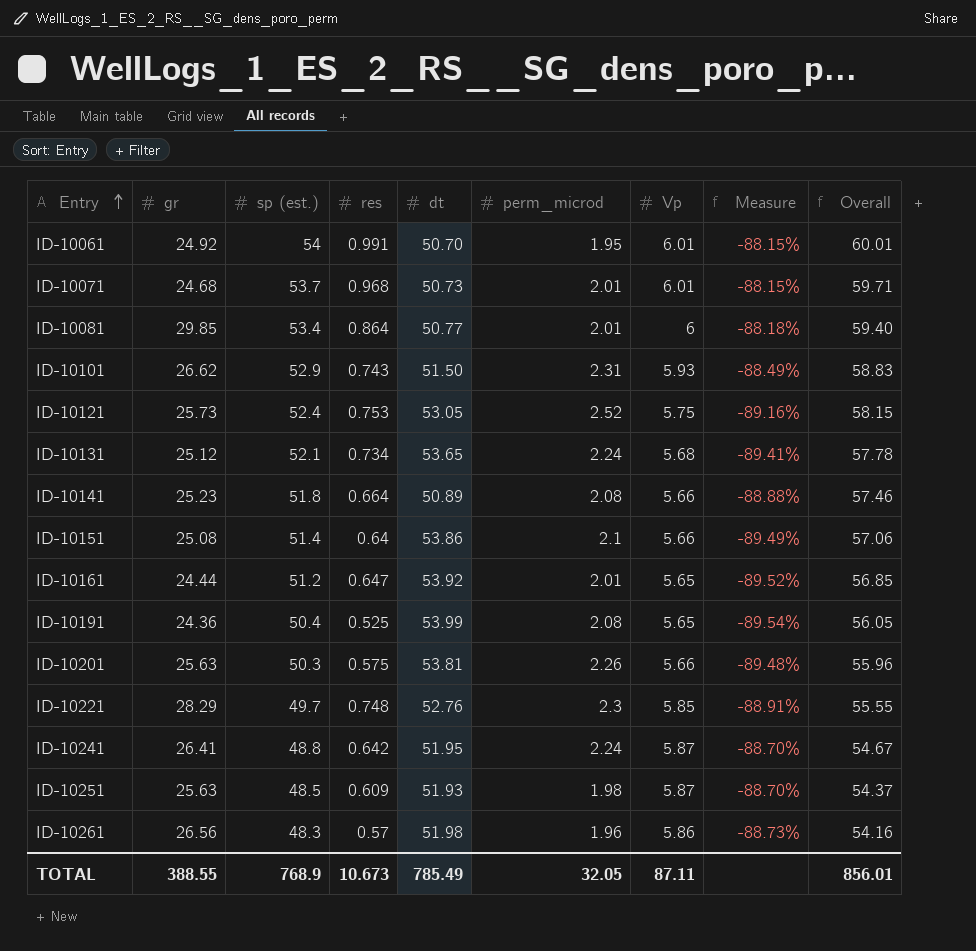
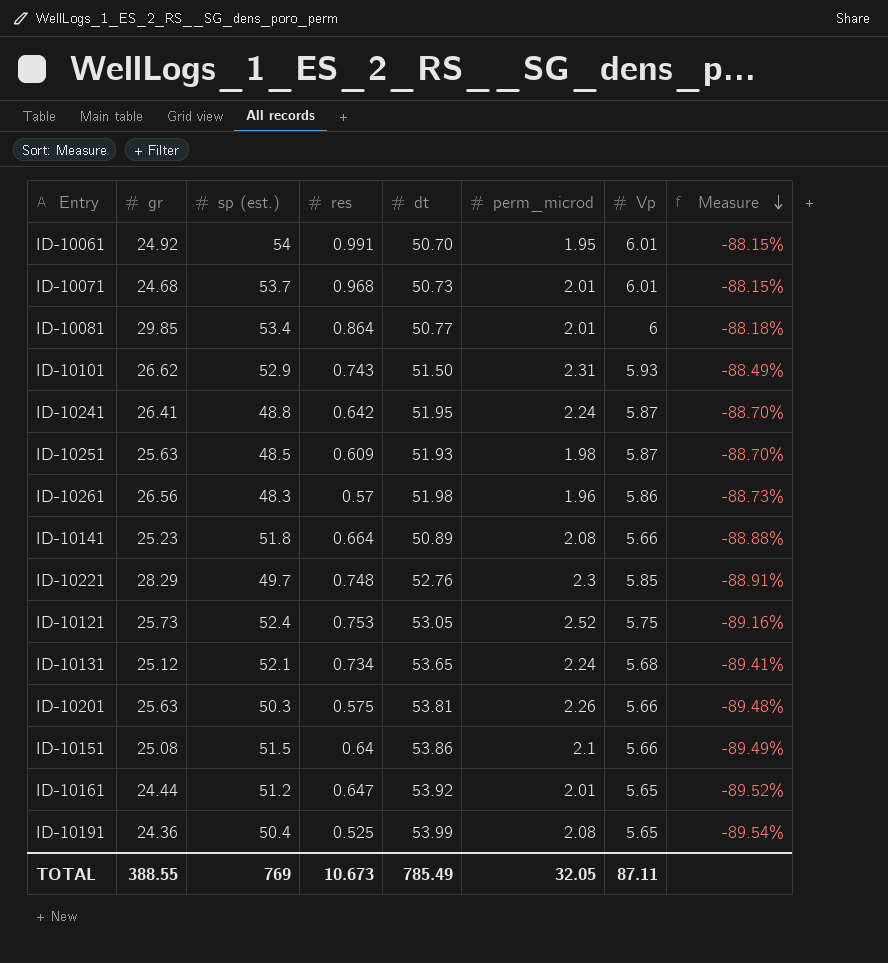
row order: Entry ascending -> Measure descending
column Overall | formula: [sp (est.)] + [Vp] -> none
ID-10151 | sp (est.): 51.4 -> 51.5
TOTAL | sp (est.): 768.9 -> 769

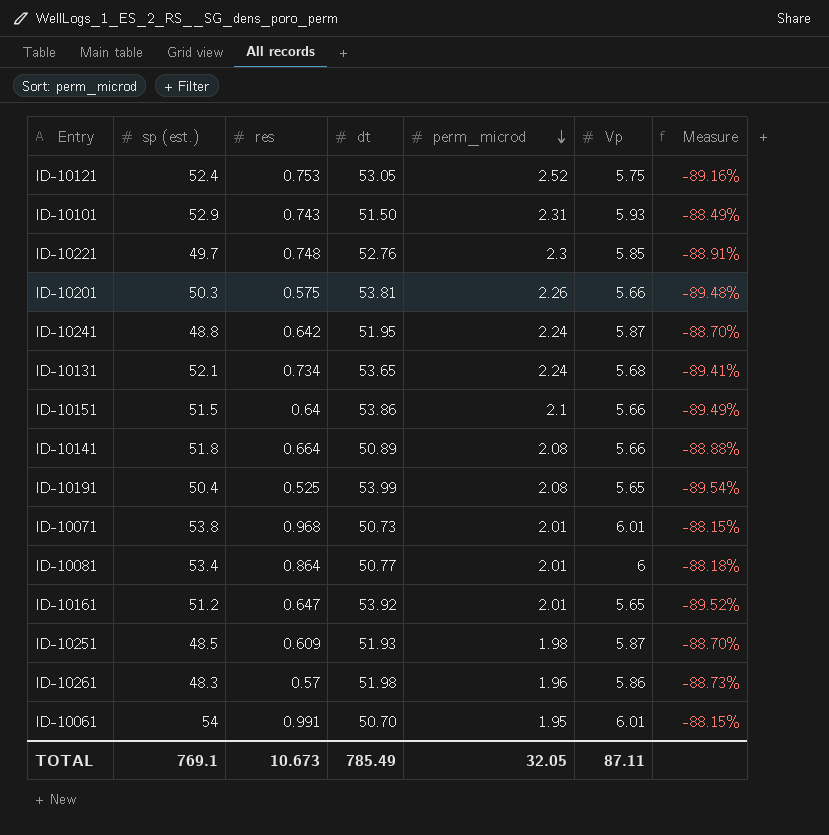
row order: Measure descending -> perm_microd descending
column gr | position: 2 -> none
ID-10071 | sp (est.): 53.7 -> 53.8
TOTAL | sp (est.): 769 -> 769.1

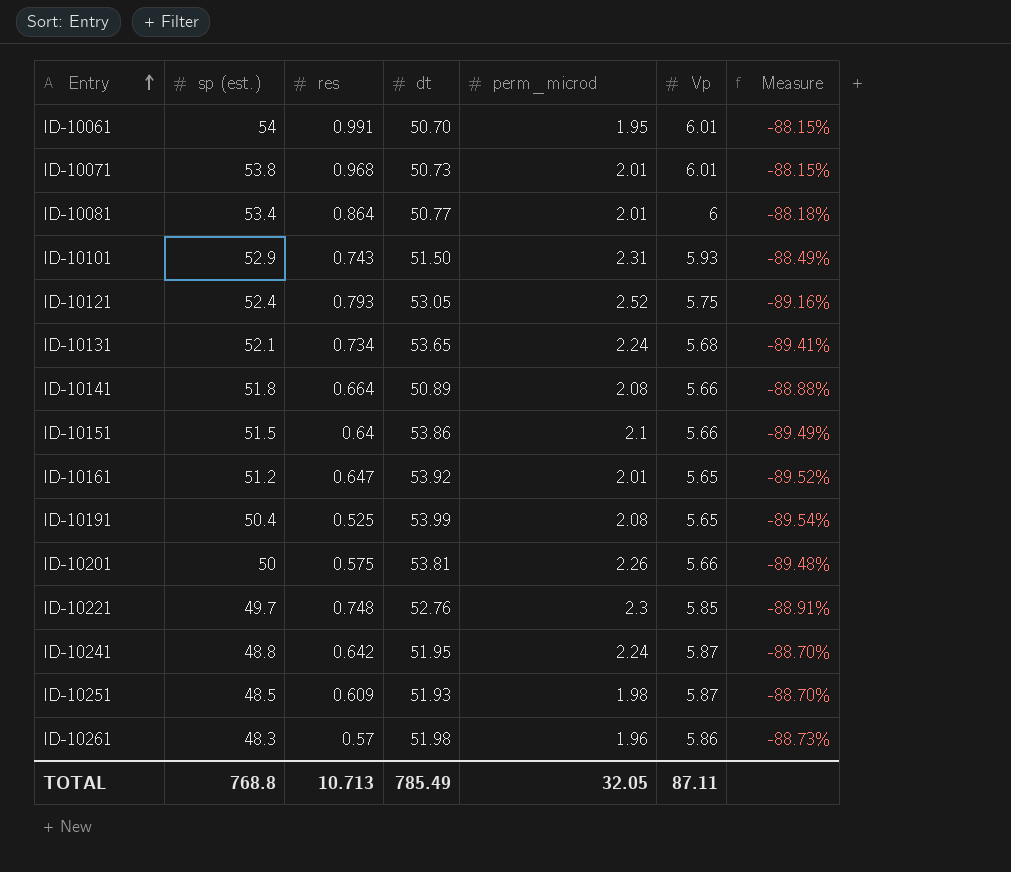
row order: perm_microd descending -> Entry ascending
ID-10121 | res: 0.753 -> 0.793
ID-10201 | sp (est.): 50.3 -> 50
TOTAL | sp (est.): 769.1 -> 768.8
TOTAL | res: 10.673 -> 10.713

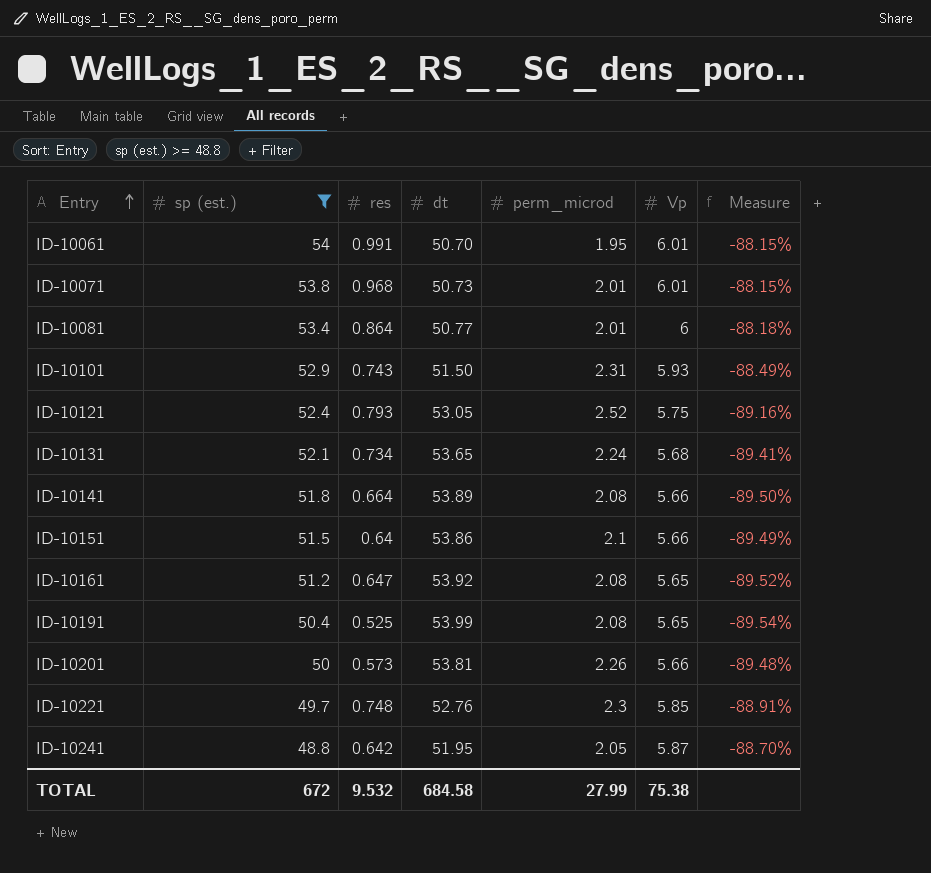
filter: none -> sp (est.) >= 48.8
ID-10141 | dt: 50.89 -> 53.89
ID-10141 | Measure: -88.88% -> -89.50%
ID-10161 | perm_microd: 2.01 -> 2.08
ID-10201 | res: 0.575 -> 0.573
ID-10241 | perm_microd: 2.24 -> 2.05
TOTAL | sp (est.): 768.8 -> 672
TOTAL | res: 10.713 -> 9.532
TOTAL | dt: 785.49 -> 684.58
TOTAL | perm_microd: 32.05 -> 27.99
TOTAL | Vp: 87.11 -> 75.38

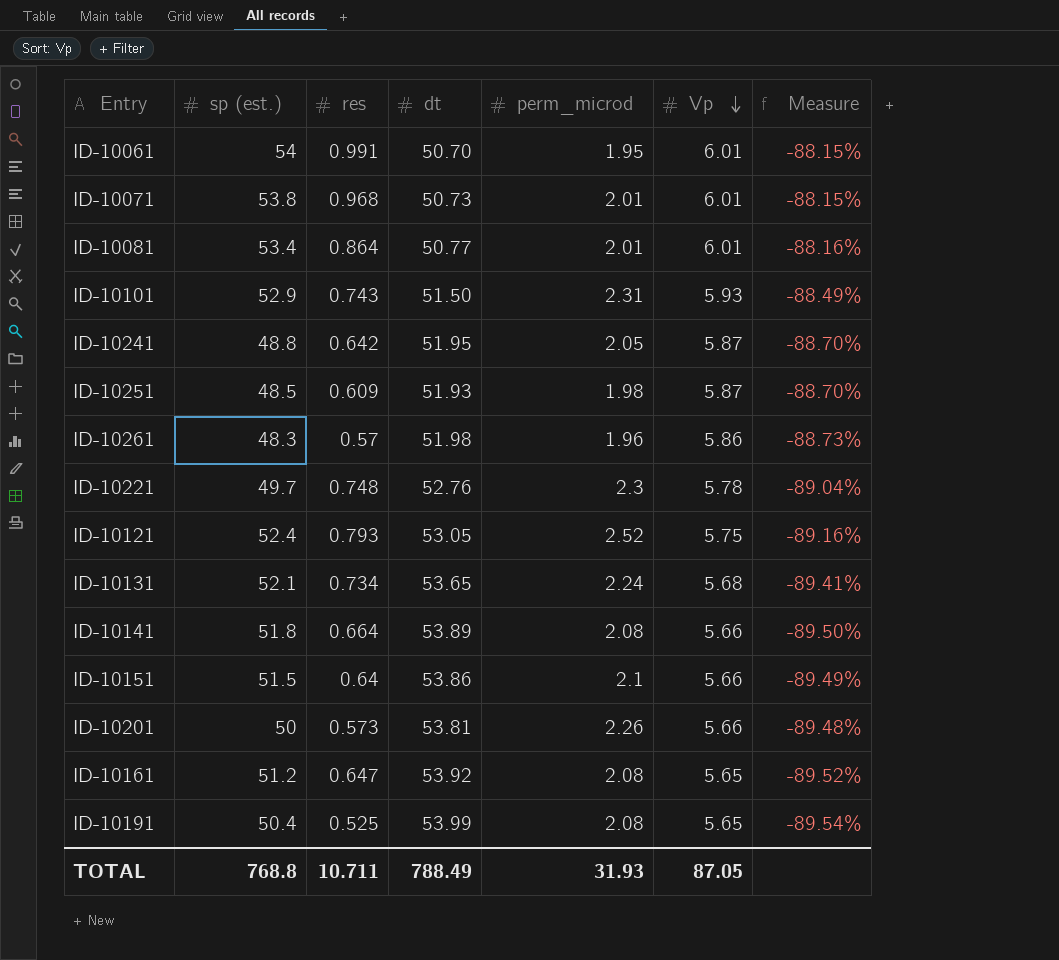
filter: sp (est.) >= 48.8 -> none
row order: Entry ascending -> Vp descending
ID-10081 | Vp: 6 -> 6.01
ID-10081 | Measure: -88.18% -> -88.16%
ID-10221 | Vp: 5.85 -> 5.78
ID-10221 | Measure: -88.91% -> -89.04%
TOTAL | sp (est.): 672 -> 768.8
TOTAL | res: 9.532 -> 10.711
TOTAL | dt: 684.58 -> 788.49
TOTAL | perm_microd: 27.99 -> 31.93
TOTAL | Vp: 75.38 -> 87.05

